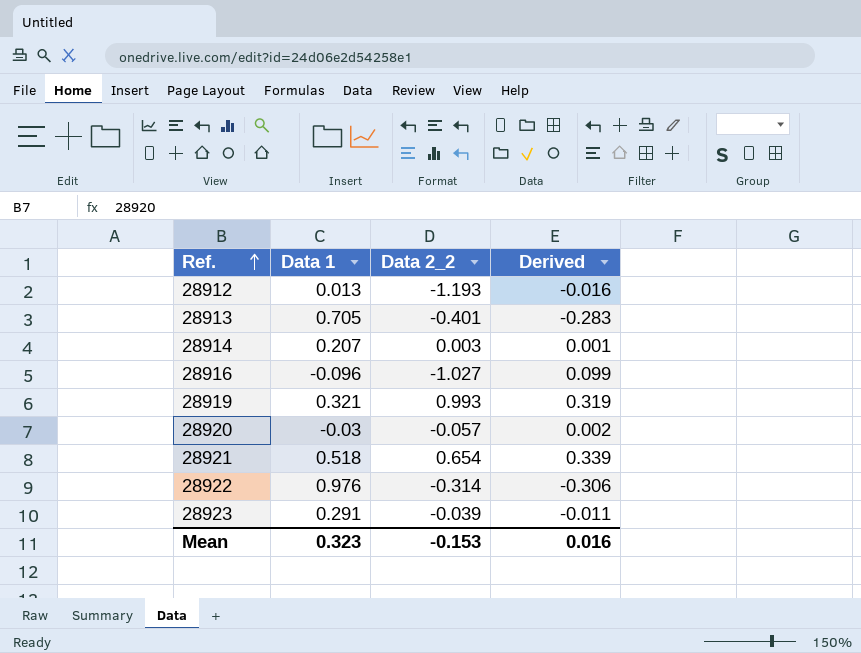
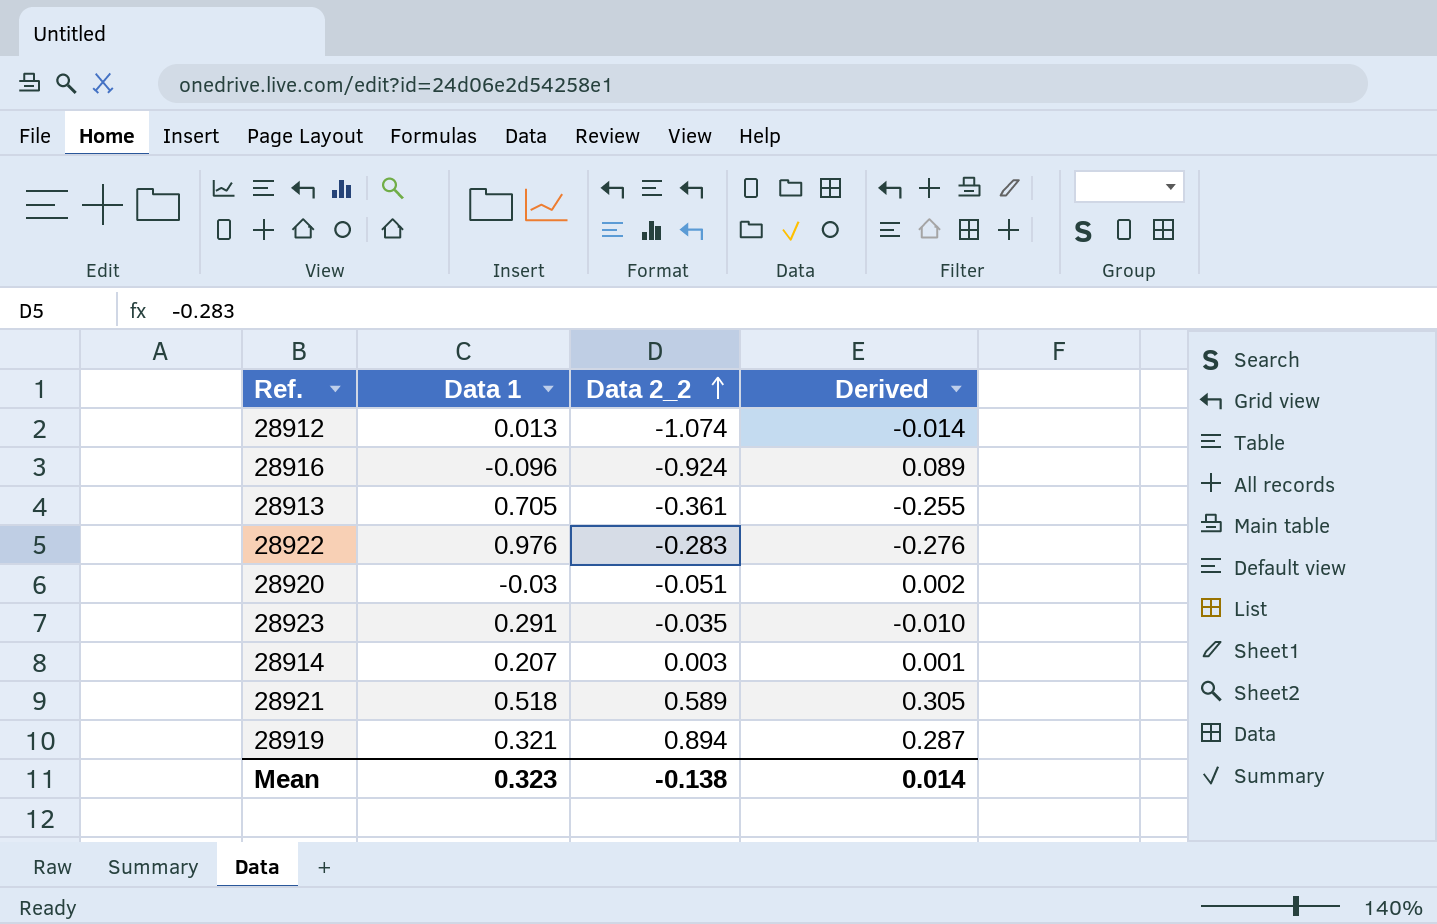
row order: Ref. ascending -> Data 2_2 ascending
28912 | Data 2_2: -1.193 -> -1.074
28912 | Derived: -0.016 -> -0.014
28916 | Data 2_2: -1.027 -> -0.924
28916 | Derived: 0.099 -> 0.089
28913 | Data 2_2: -0.401 -> -0.361
28913 | Derived: -0.283 -> -0.255
28922 | Data 2_2: -0.314 -> -0.283
28922 | Derived: -0.306 -> -0.276
28920 | Data 2_2: -0.057 -> -0.051
28923 | Data 2_2: -0.039 -> -0.035
28923 | Derived: -0.011 -> -0.010
28921 | Data 2_2: 0.654 -> 0.589
28921 | Derived: 0.339 -> 0.305
28919 | Data 2_2: 0.993 -> 0.894
28919 | Derived: 0.319 -> 0.287
Mean | Data 2_2: -0.153 -> -0.138
Mean | Derived: 0.016 -> 0.014

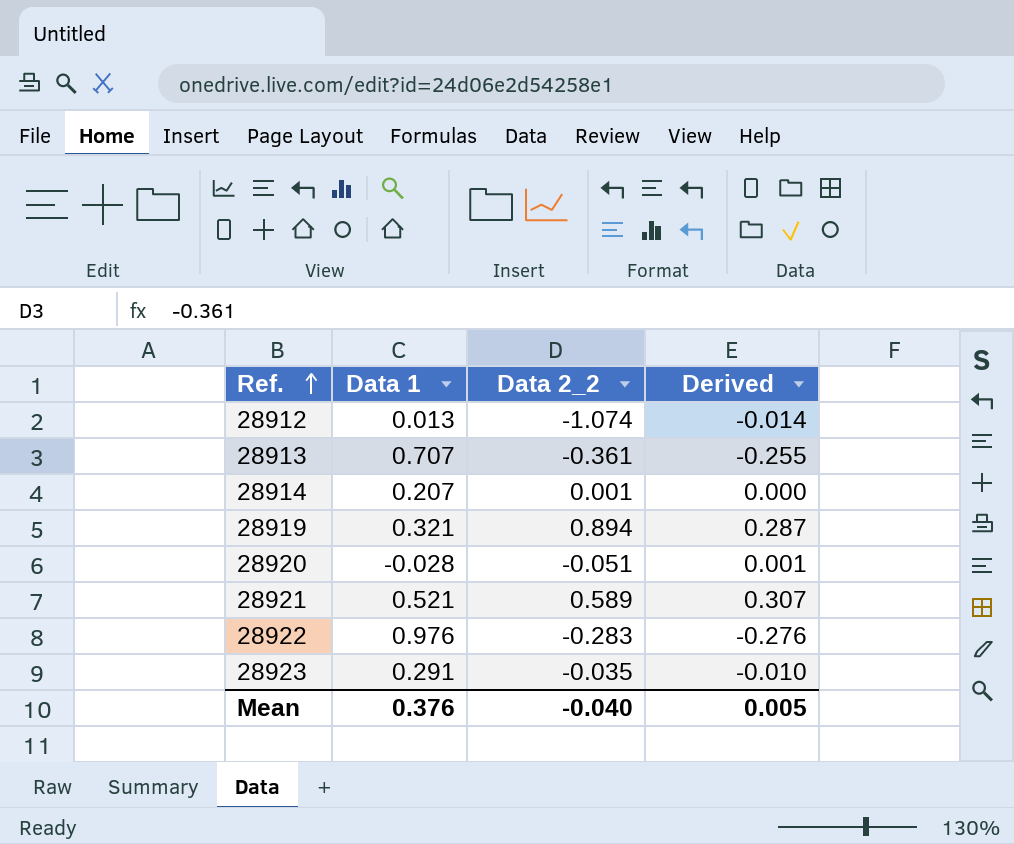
row order: Data 2_2 ascending -> Ref. ascending
row 28916: -0.096 | -0.924 | 0.089 -> none
28913 | Data 1: 0.705 -> 0.707
28914 | Data 2_2: 0.003 -> 0.001
28914 | Derived: 0.001 -> 0.000
28920 | Data 1: -0.03 -> -0.028
28920 | Derived: 0.002 -> 0.001
28921 | Data 1: 0.518 -> 0.521
28921 | Derived: 0.305 -> 0.307
Mean | Data 1: 0.323 -> 0.376
Mean | Data 2_2: -0.138 -> -0.040
Mean | Derived: 0.014 -> 0.005

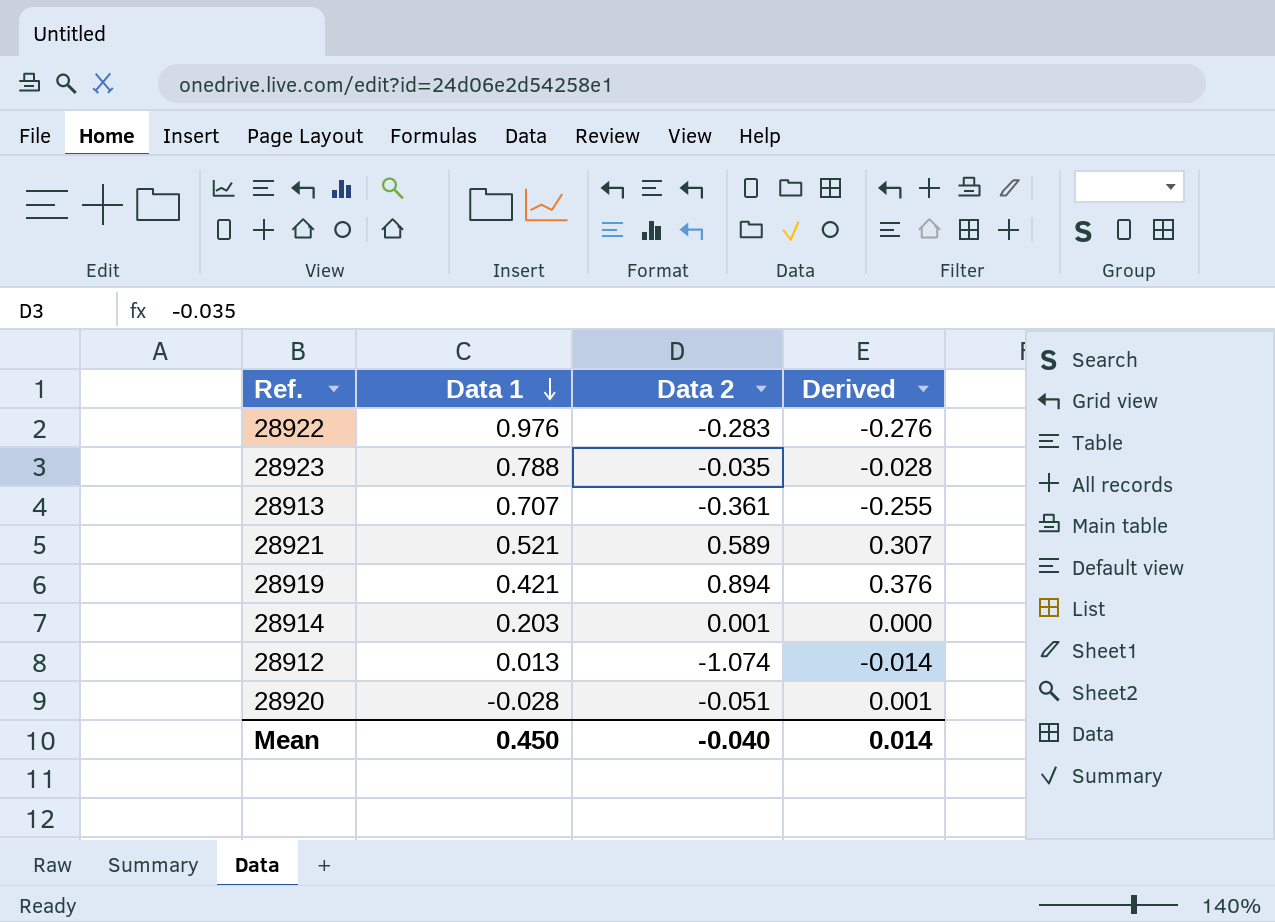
row order: Ref. ascending -> Data 1 descending
column name: Data 2_2 -> Data 2
28923 | Data 1: 0.291 -> 0.788
28923 | Derived: -0.010 -> -0.028
28919 | Data 1: 0.321 -> 0.421
28919 | Derived: 0.287 -> 0.376
28914 | Data 1: 0.207 -> 0.203
Mean | Data 1: 0.376 -> 0.450
Mean | Derived: 0.005 -> 0.014

